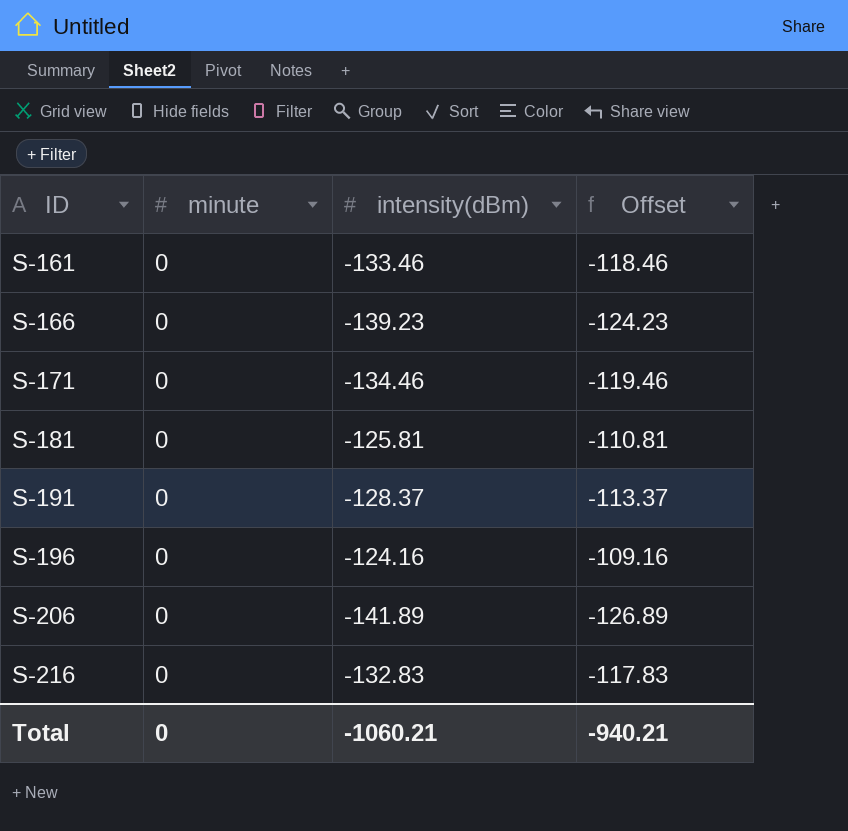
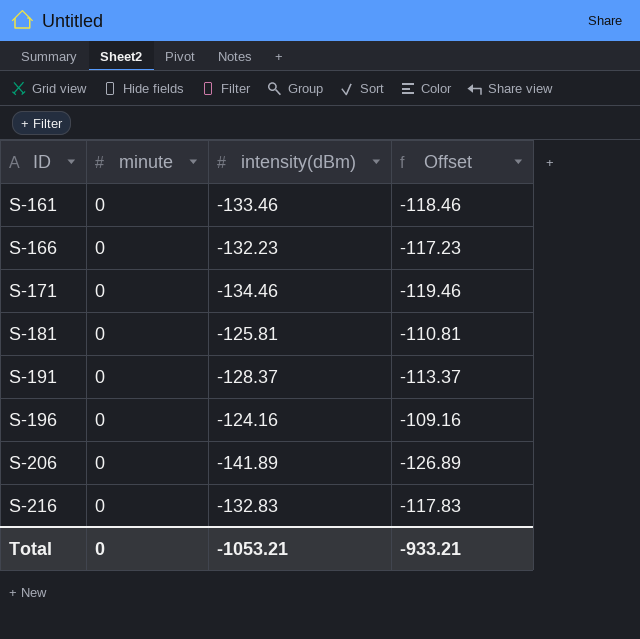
S-166 | intensity(dBm): -139.23 -> -132.23
S-166 | Offset: -124.23 -> -117.23
Total | intensity(dBm): -1060.21 -> -1053.21
Total | Offset: -940.21 -> -933.21

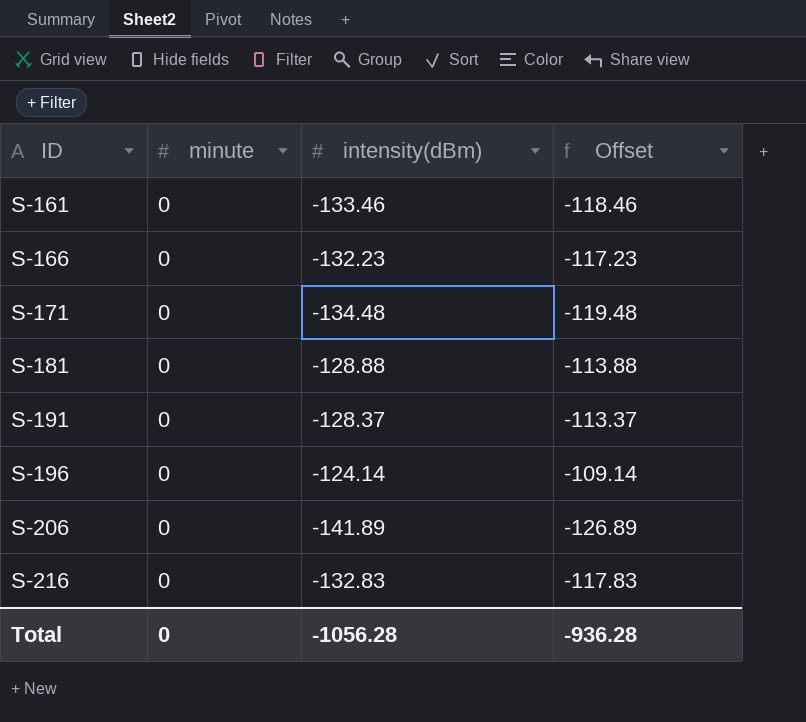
S-171 | intensity(dBm): -134.46 -> -134.48
S-171 | Offset: -119.46 -> -119.48
S-181 | intensity(dBm): -125.81 -> -128.88
S-181 | Offset: -110.81 -> -113.88
S-196 | intensity(dBm): -124.16 -> -124.14
S-196 | Offset: -109.16 -> -109.14
Total | intensity(dBm): -1053.21 -> -1056.28
Total | Offset: -933.21 -> -936.28

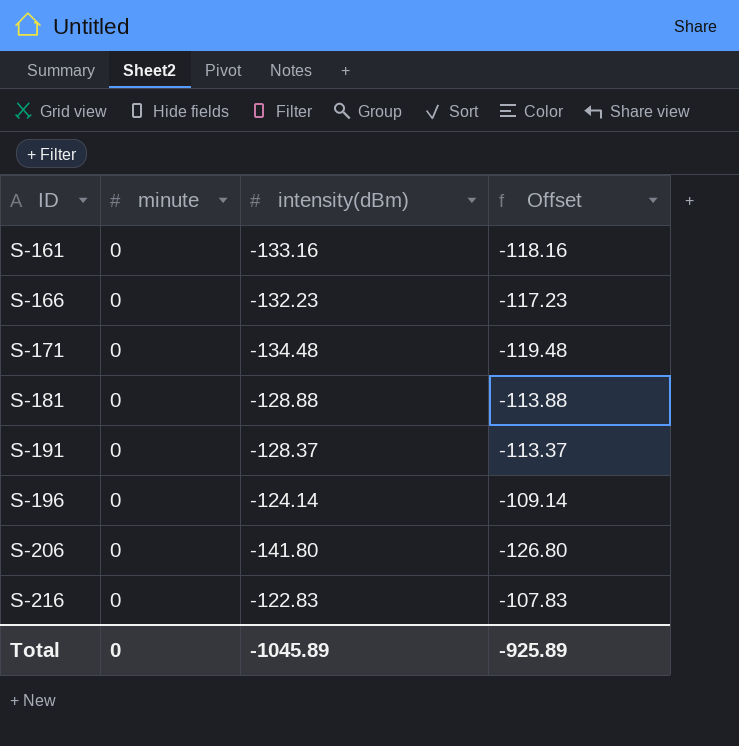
S-161 | intensity(dBm): -133.46 -> -133.16
S-161 | Offset: -118.46 -> -118.16
S-206 | intensity(dBm): -141.89 -> -141.80
S-206 | Offset: -126.89 -> -126.80
S-216 | intensity(dBm): -132.83 -> -122.83
S-216 | Offset: -117.83 -> -107.83
Total | intensity(dBm): -1056.28 -> -1045.89
Total | Offset: -936.28 -> -925.89

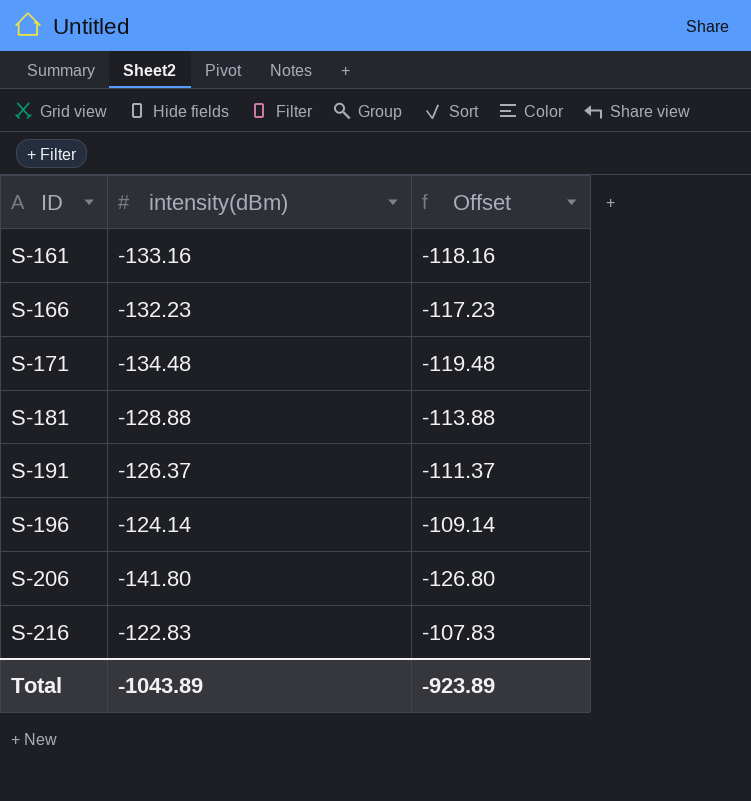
column minute | position: 2 -> none
S-191 | intensity(dBm): -128.37 -> -126.37
S-191 | Offset: -113.37 -> -111.37
Total | intensity(dBm): -1045.89 -> -1043.89
Total | Offset: -925.89 -> -923.89

